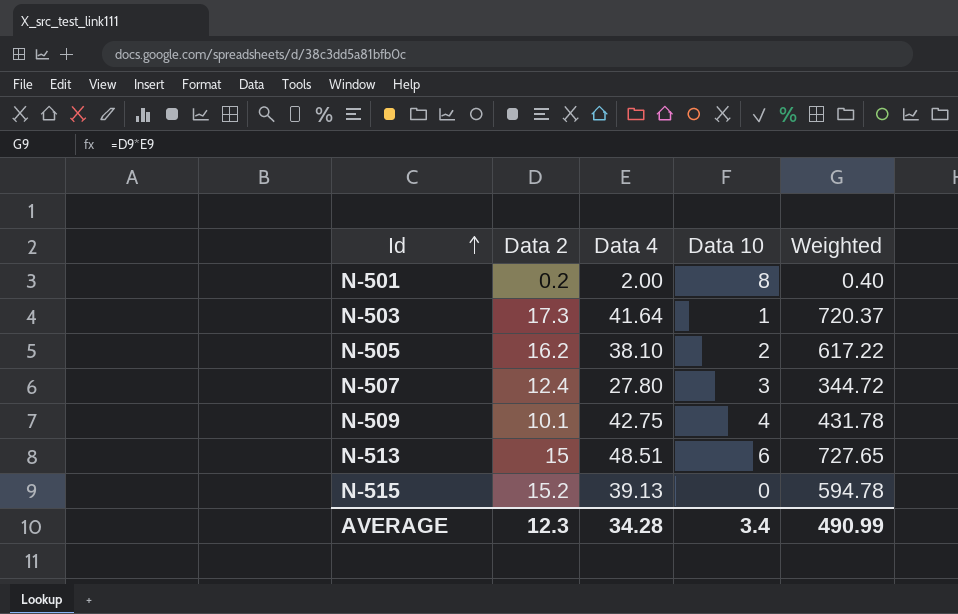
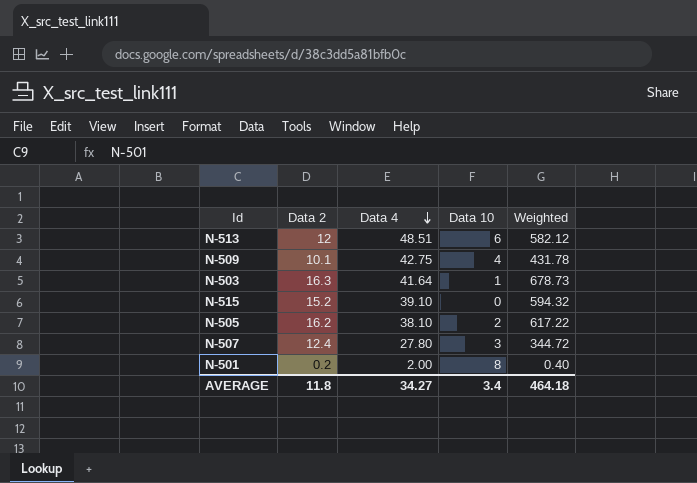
row order: Id ascending -> Data 4 descending
N-513 | Data 2: 15 -> 12
N-513 | Weighted: 727.65 -> 582.12
N-503 | Data 2: 17.3 -> 16.3
N-503 | Weighted: 720.37 -> 678.73
N-515 | Data 4: 39.13 -> 39.10
N-515 | Weighted: 594.78 -> 594.32
AVERAGE | Data 2: 12.3 -> 11.8
AVERAGE | Data 4: 34.28 -> 34.27
AVERAGE | Weighted: 490.99 -> 464.18

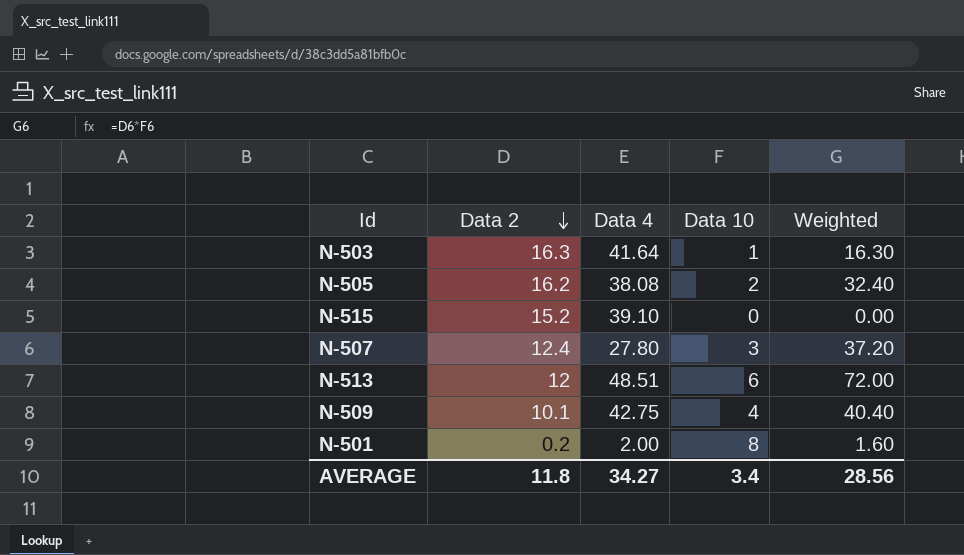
row order: Data 4 descending -> Data 2 descending
column Weighted | formula: [Data 2] * [Data 4] -> [Data 2] * [Data 10]
N-505 | Data 4: 38.10 -> 38.08
AVERAGE | Weighted: 464.18 -> 28.56

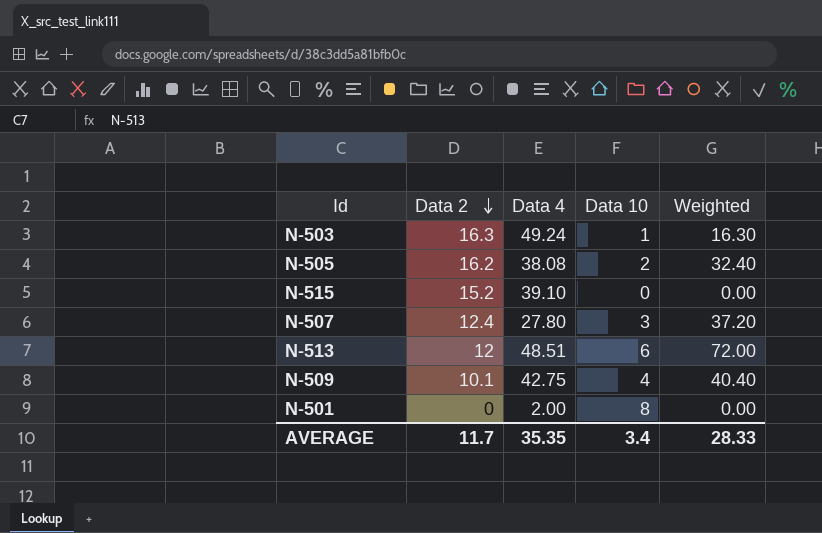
N-503 | Data 4: 41.64 -> 49.24
N-501 | Data 2: 0.2 -> 0
N-501 | Weighted: 1.60 -> 0.00
AVERAGE | Data 2: 11.8 -> 11.7
AVERAGE | Data 4: 34.27 -> 35.35
AVERAGE | Weighted: 28.56 -> 28.33

